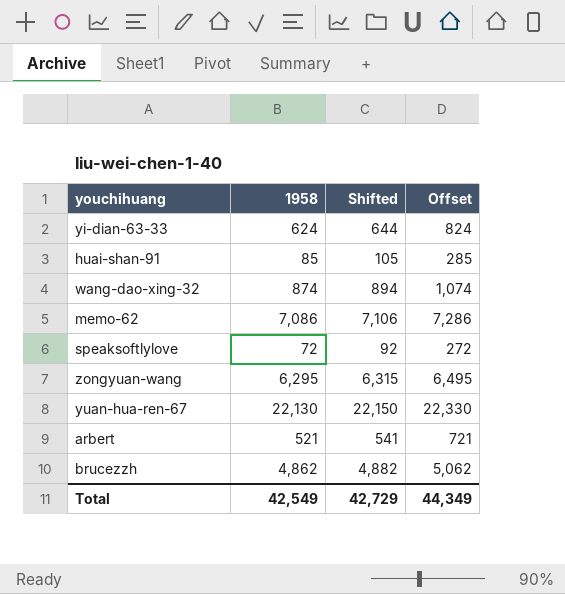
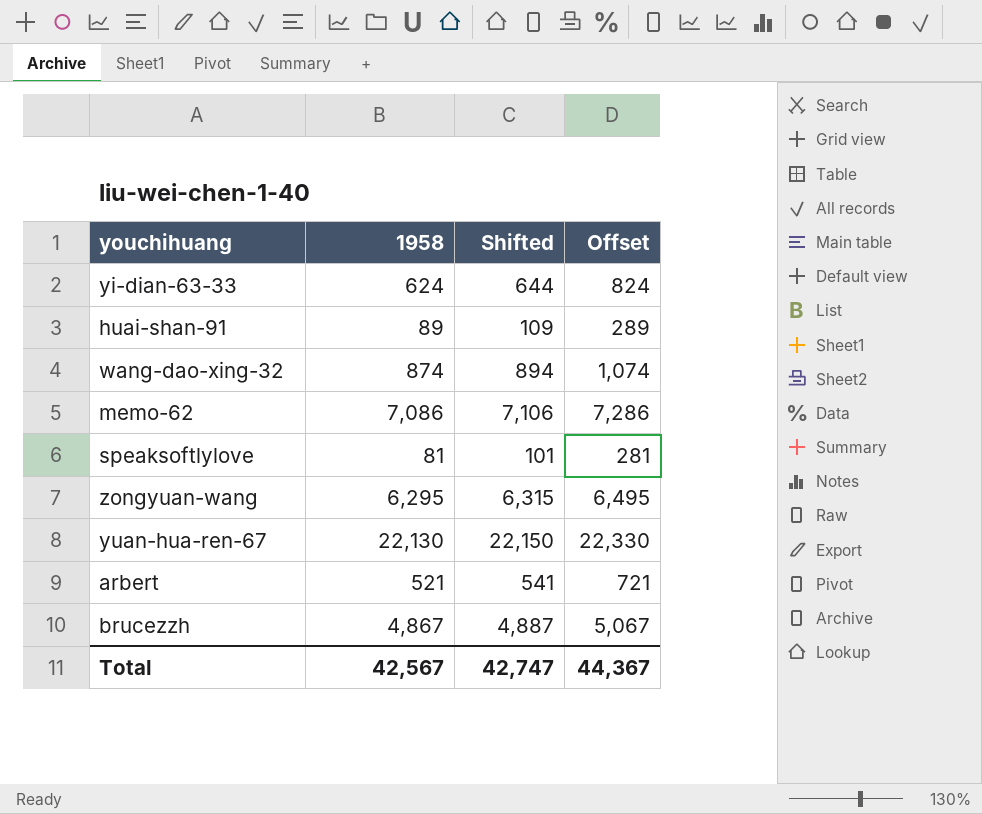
huai-shan-91 | 1958: 85 -> 89
huai-shan-91 | Shifted: 105 -> 109
huai-shan-91 | Offset: 285 -> 289
speaksoftlylove | 1958: 72 -> 81
speaksoftlylove | Shifted: 92 -> 101
speaksoftlylove | Offset: 272 -> 281
brucezzh | 1958: 4,862 -> 4,867
brucezzh | Shifted: 4,882 -> 4,887
brucezzh | Offset: 5,062 -> 5,067
Total | 1958: 42,549 -> 42,567
Total | Shifted: 42,729 -> 42,747
Total | Offset: 44,349 -> 44,367

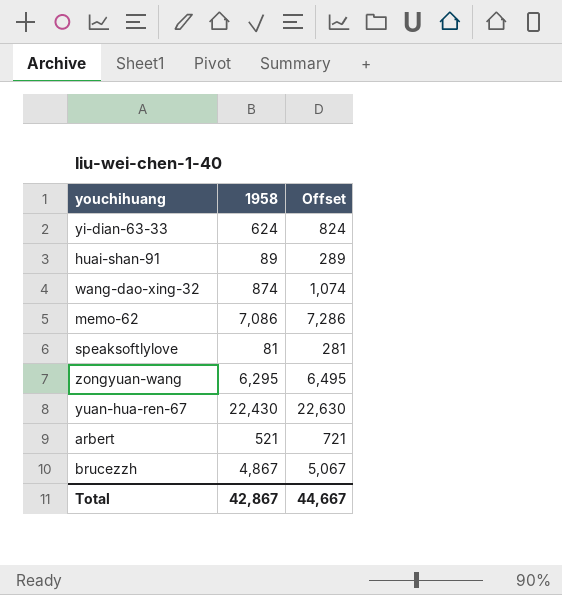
column Shifted | formula: [1958] + 20 -> none
yuan-hua-ren-67 | 1958: 22,130 -> 22,430
yuan-hua-ren-67 | Offset: 22,330 -> 22,630
Total | 1958: 42,567 -> 42,867
Total | Offset: 44,367 -> 44,667

